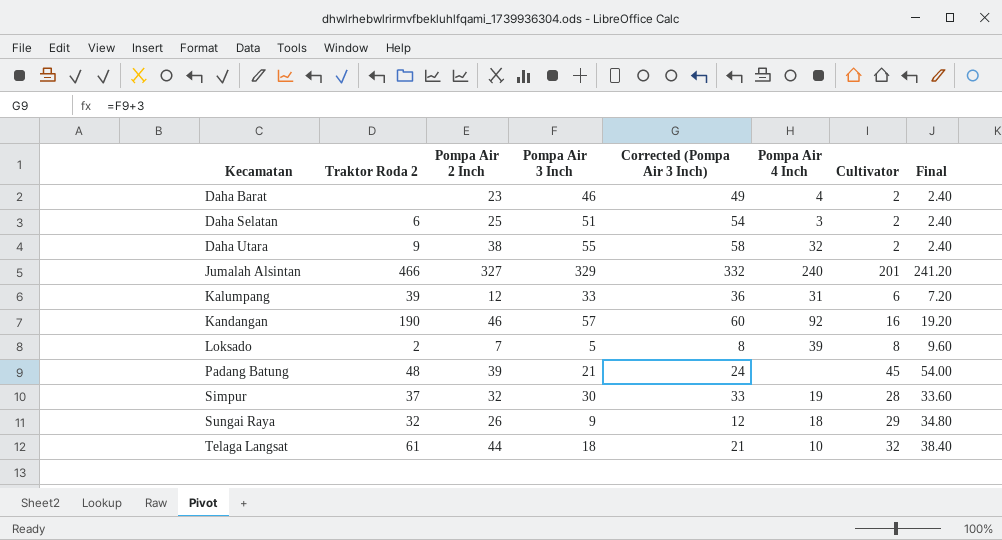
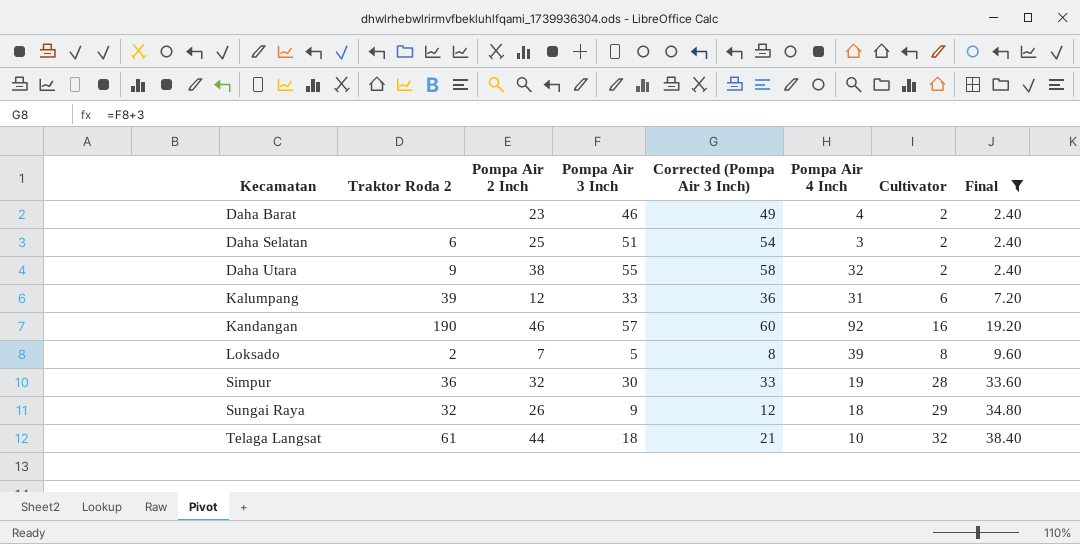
filter: none -> Final <= 38.40
Simpur | Traktor Roda 2: 37 -> 36

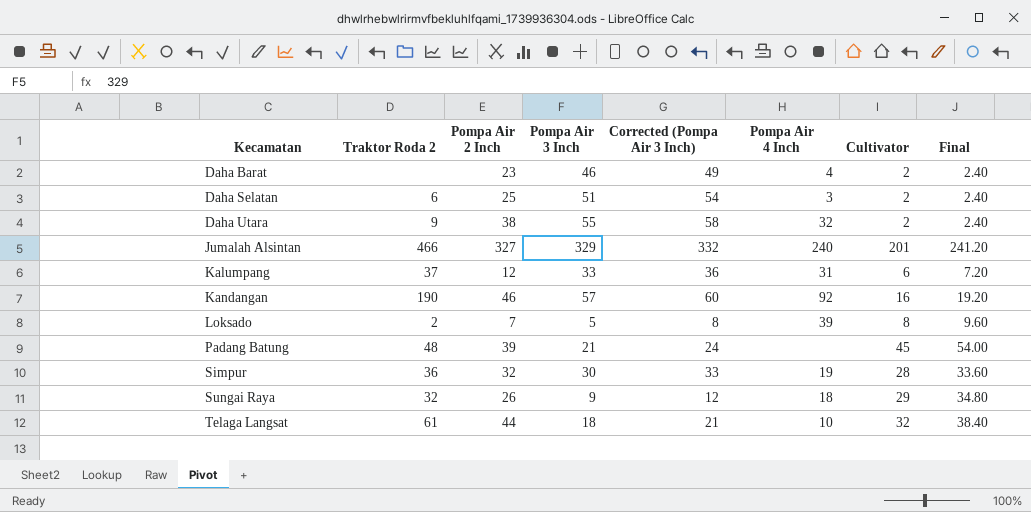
filter: Final <= 38.40 -> none
Kalumpang | Traktor Roda 2: 39 -> 37

